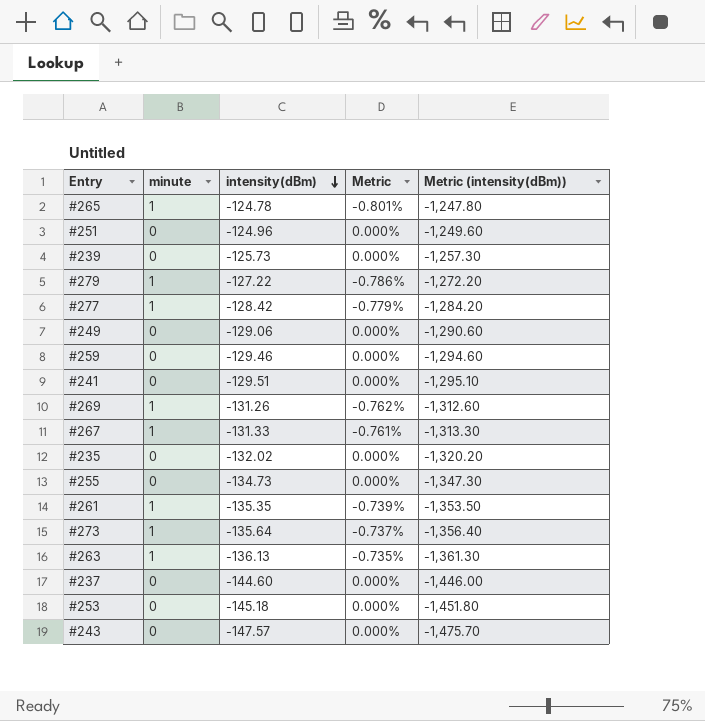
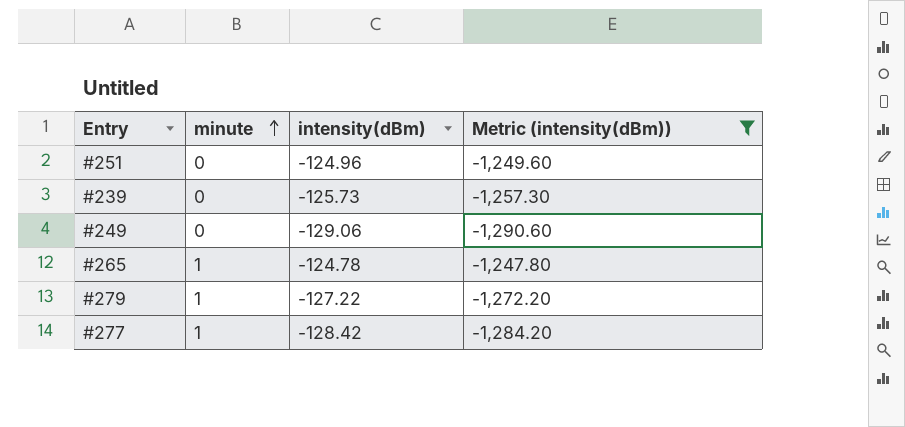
filter: none -> Metric (intensity(dBm)) >= -1,290.60
row order: intensity(dBm) descending -> minute ascending
column Metric | formula: [minute] / [intensity(dBm)] -> none

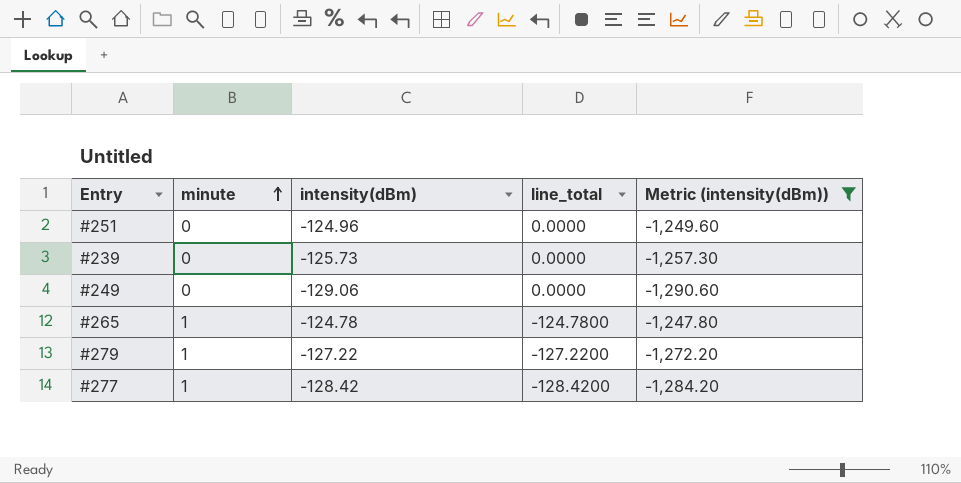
column line_total | formula: none -> [minute] * [intensity(dBm)]

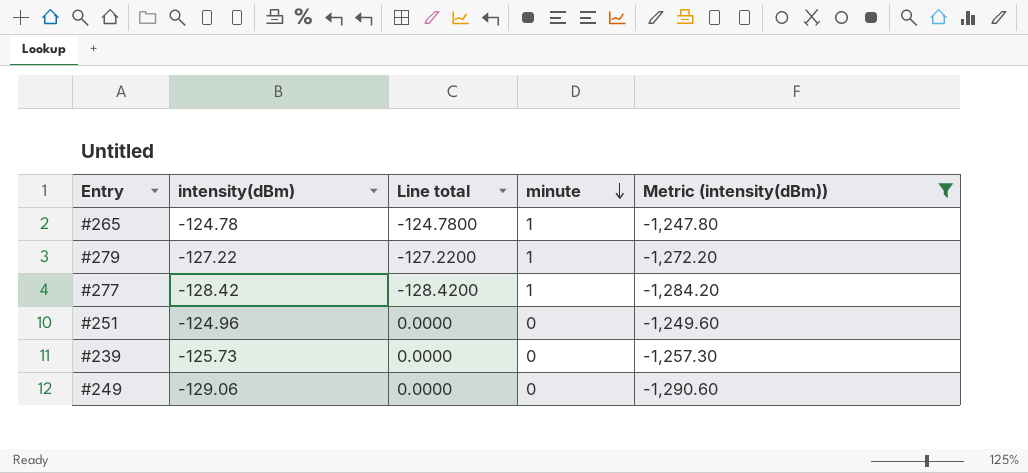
row order: minute ascending -> minute descending
column name: line_total -> Line total
column minute | position: 2 -> 4

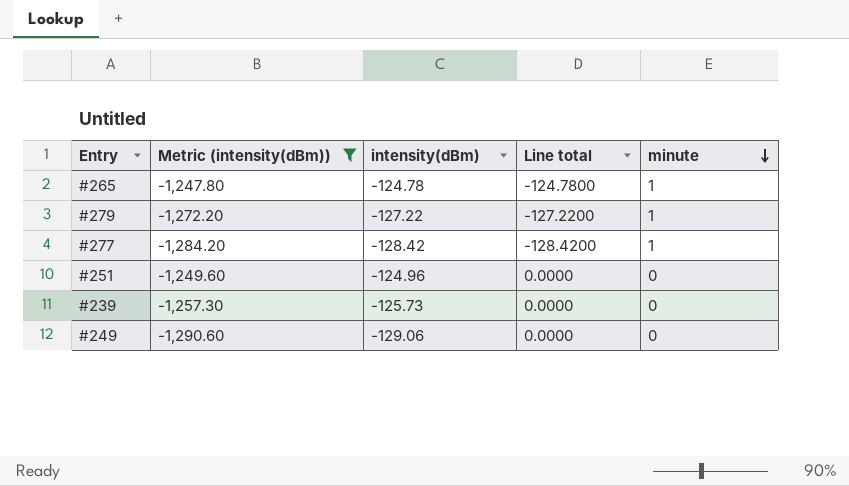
column Metric (intensity(dBm)) | position: 5 -> 2

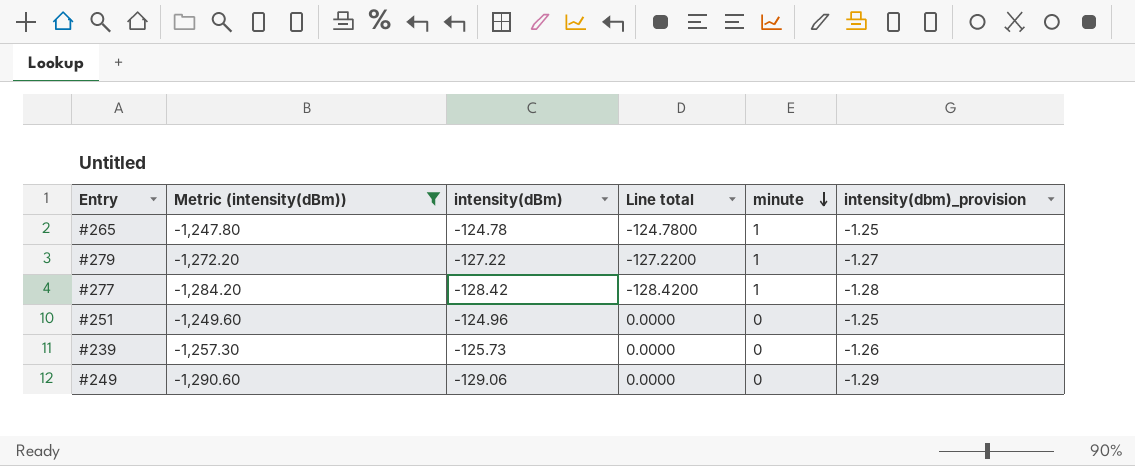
column intensity(dbm)_provision | formula: none -> [intensity(dBm)] * 0.01

